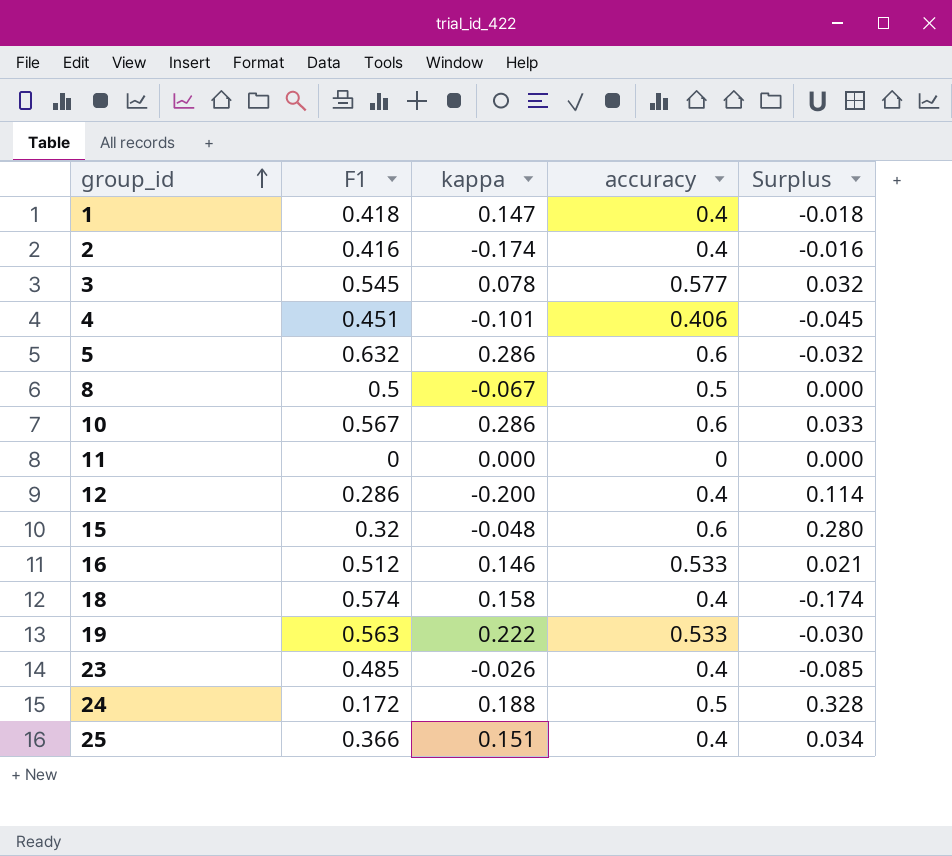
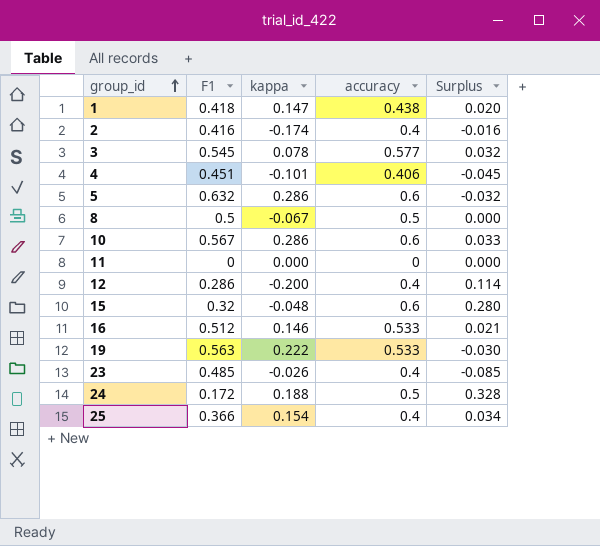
row 18: 0.574 | 0.158 | 0.4 | -0.174 -> none
1 | accuracy: 0.4 -> 0.438
1 | Surplus: -0.018 -> 0.020
25 | kappa: 0.151 -> 0.154

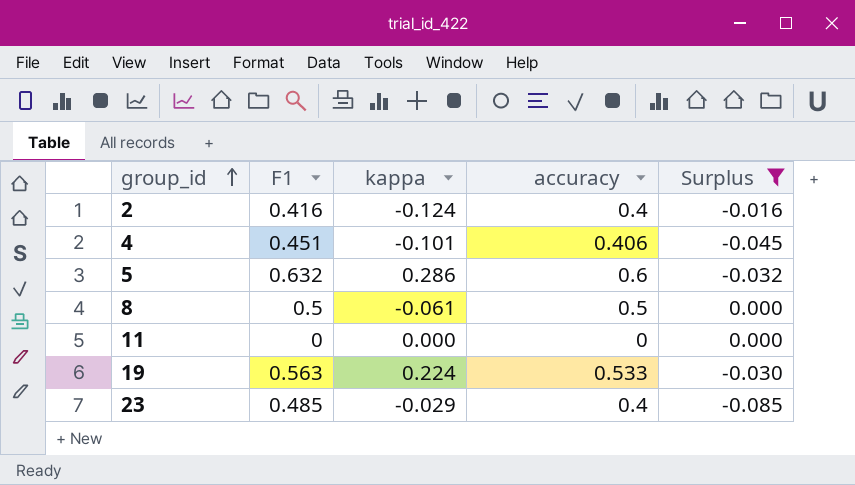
filter: none -> Surplus <= 0.000
2 | kappa: -0.174 -> -0.124
8 | kappa: -0.067 -> -0.061
19 | kappa: 0.222 -> 0.224
23 | kappa: -0.026 -> -0.029

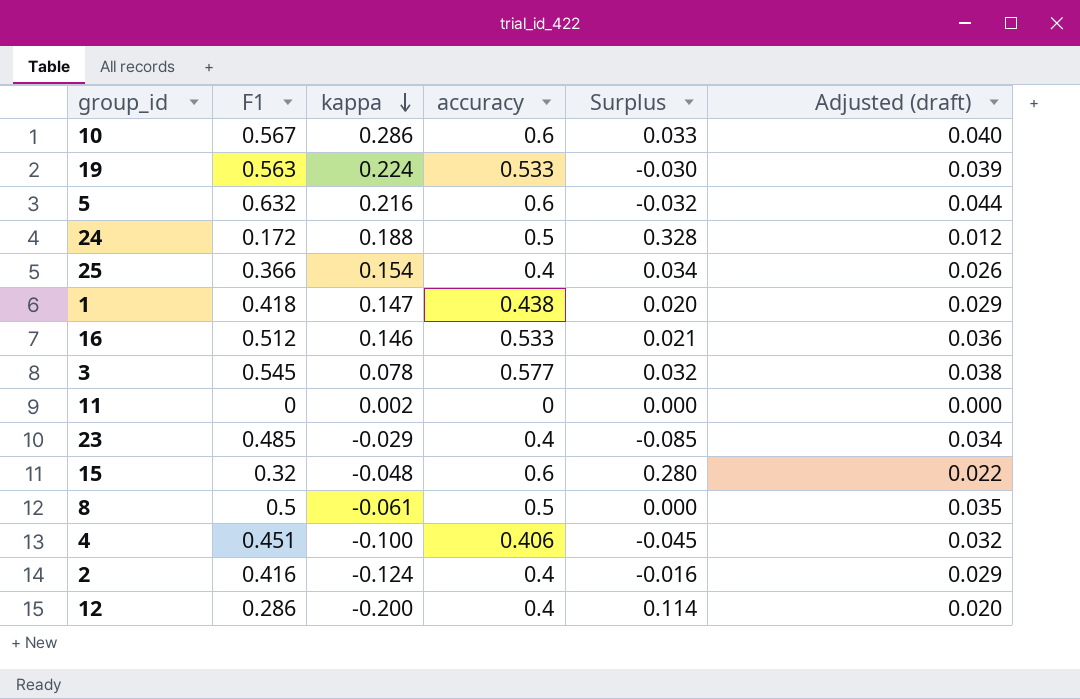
filter: Surplus <= 0.000 -> none
row order: group_id ascending -> kappa descending
column Adjusted (draft) | formula: none -> [F1] * 0.07
5 | kappa: 0.286 -> 0.216
11 | kappa: 0.000 -> 0.002
4 | kappa: -0.101 -> -0.100

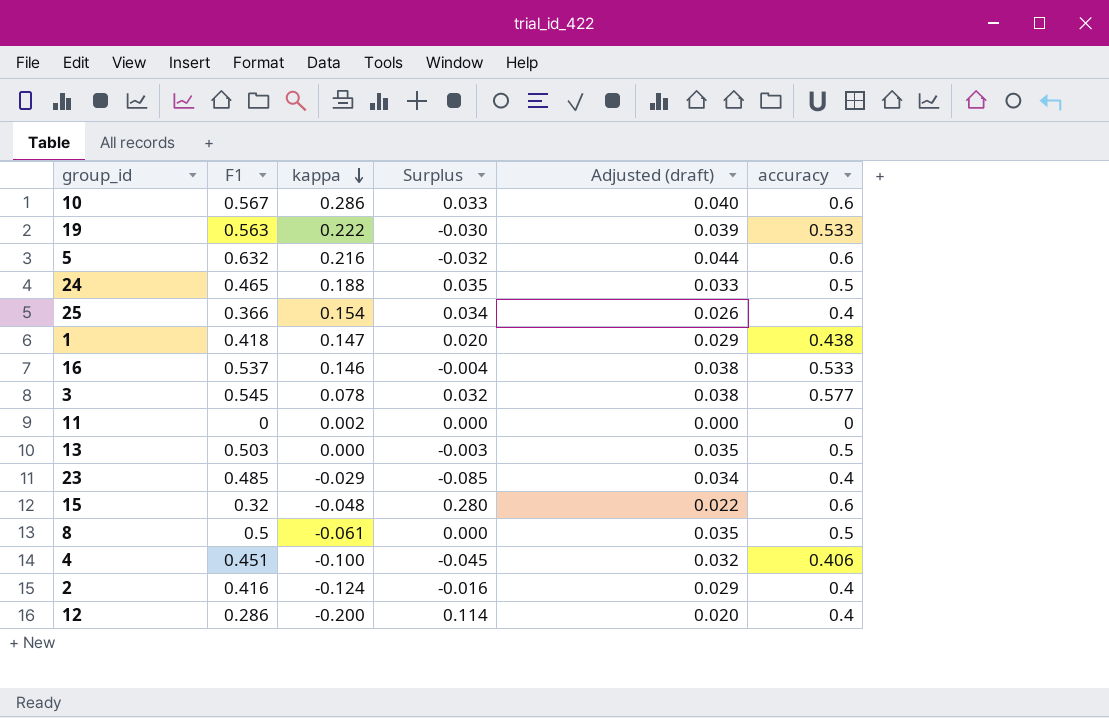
column accuracy | position: 4 -> 6
19 | kappa: 0.224 -> 0.222
24 | F1: 0.172 -> 0.465
24 | Surplus: 0.328 -> 0.035
24 | Adjusted (draft): 0.012 -> 0.033
16 | F1: 0.512 -> 0.537
16 | Surplus: 0.021 -> -0.004
16 | Adjusted (draft): 0.036 -> 0.038
row 13: none -> 0.503 | 0.000 | -0.003 | 0.035 | 0.5

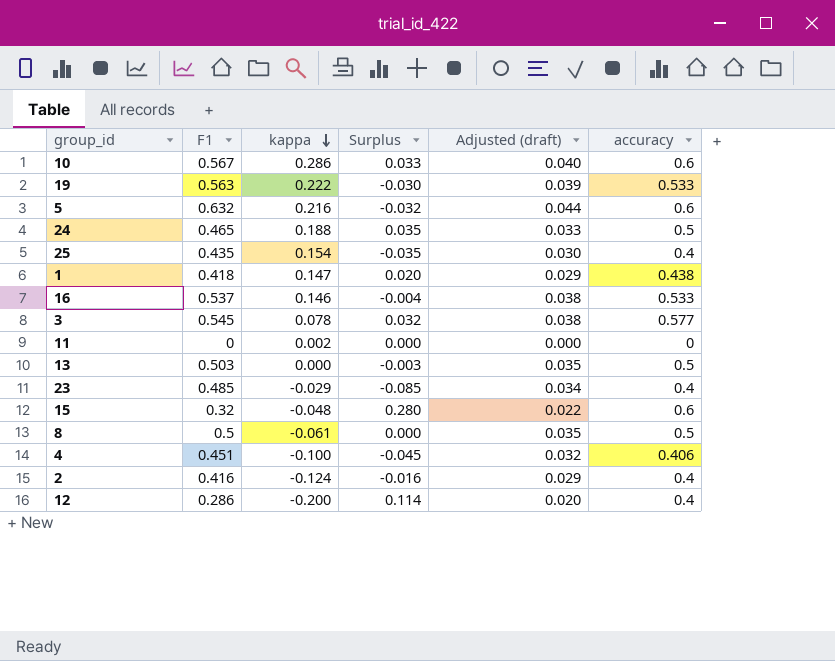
25 | F1: 0.366 -> 0.435
25 | Surplus: 0.034 -> -0.035
25 | Adjusted (draft): 0.026 -> 0.030

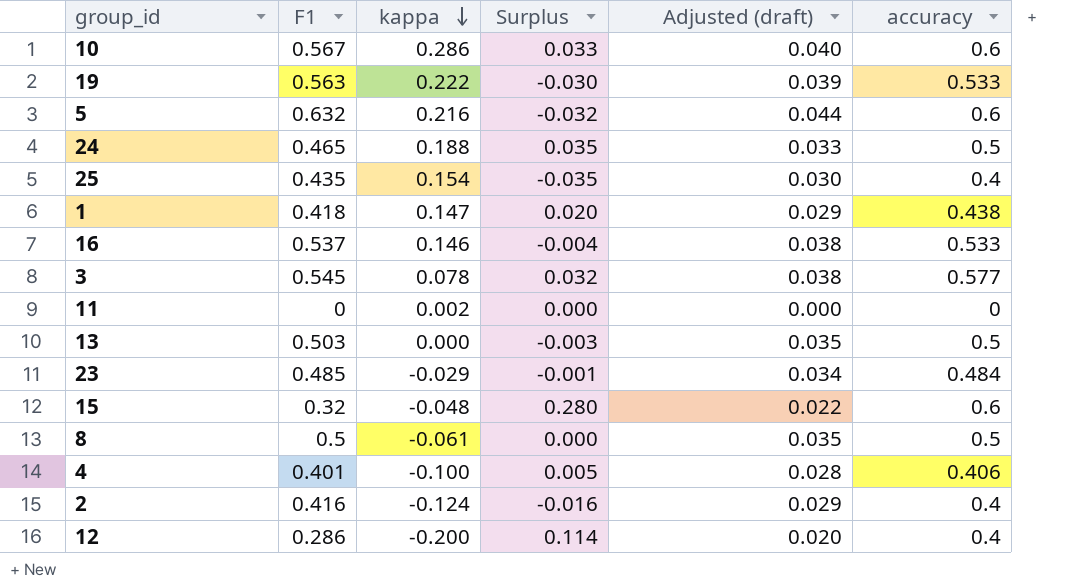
23 | Surplus: -0.085 -> -0.001
23 | accuracy: 0.4 -> 0.484
4 | F1: 0.451 -> 0.401
4 | Surplus: -0.045 -> 0.005
4 | Adjusted (draft): 0.032 -> 0.028

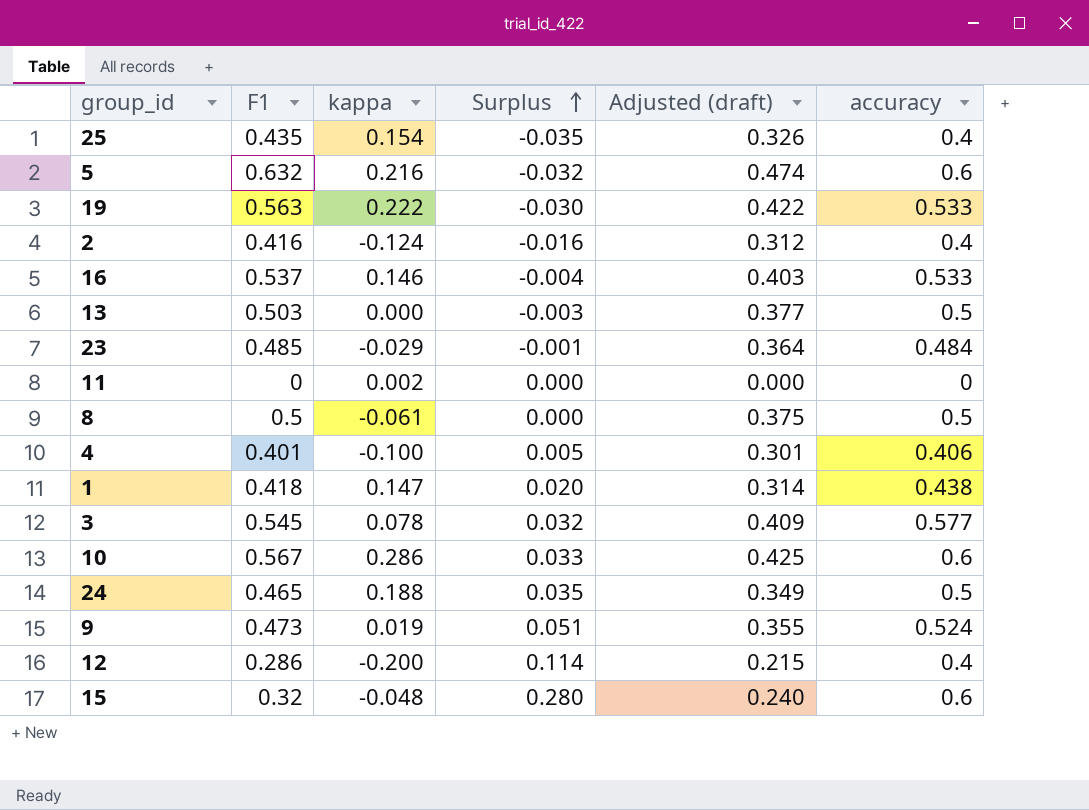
row order: kappa descending -> Surplus ascending
column Adjusted (draft) | formula: [F1] * 0.07 -> [F1] * 0.75
row 9: none -> 0.473 | 0.019 | 0.051 | 0.355 | 0.524

